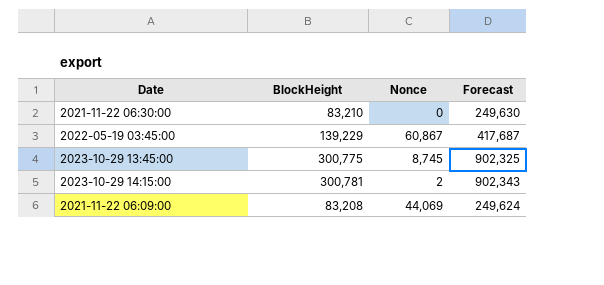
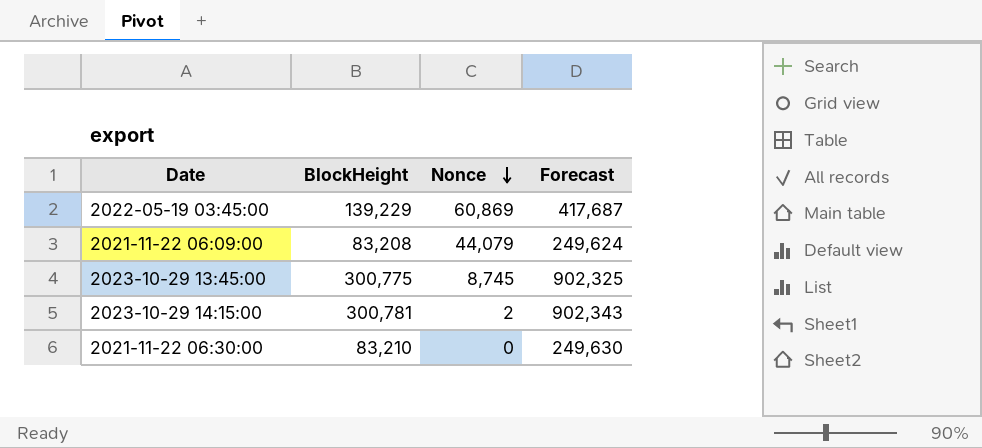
row order: none -> Nonce descending
2022-05-19 03:45:00 | Nonce: 60,867 -> 60,869
2021-11-22 06:09:00 | Nonce: 44,069 -> 44,079

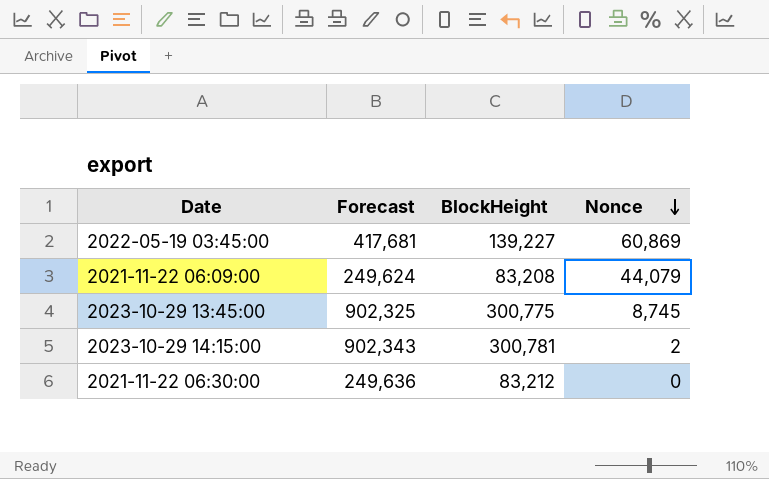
column Forecast | position: 4 -> 2
2022-05-19 03:45:00 | Forecast: 417,687 -> 417,681
2022-05-19 03:45:00 | BlockHeight: 139,229 -> 139,227
2021-11-22 06:30:00 | Forecast: 249,630 -> 249,636
2021-11-22 06:30:00 | BlockHeight: 83,210 -> 83,212

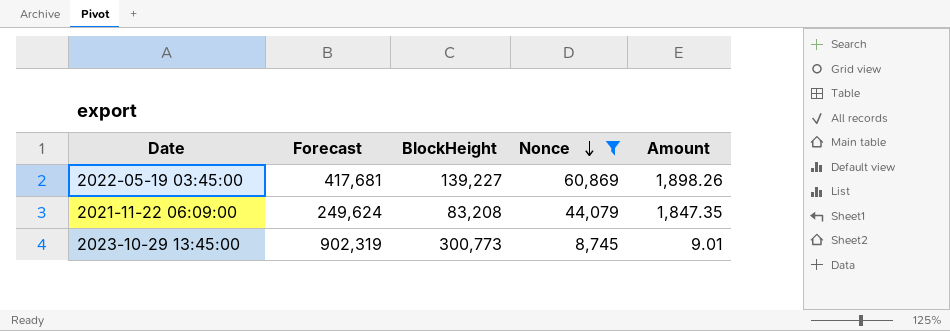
filter: none -> Nonce >= 8,745
column Amount | position: none -> 5
2023-10-29 13:45:00 | Forecast: 902,325 -> 902,319
2023-10-29 13:45:00 | BlockHeight: 300,775 -> 300,773

